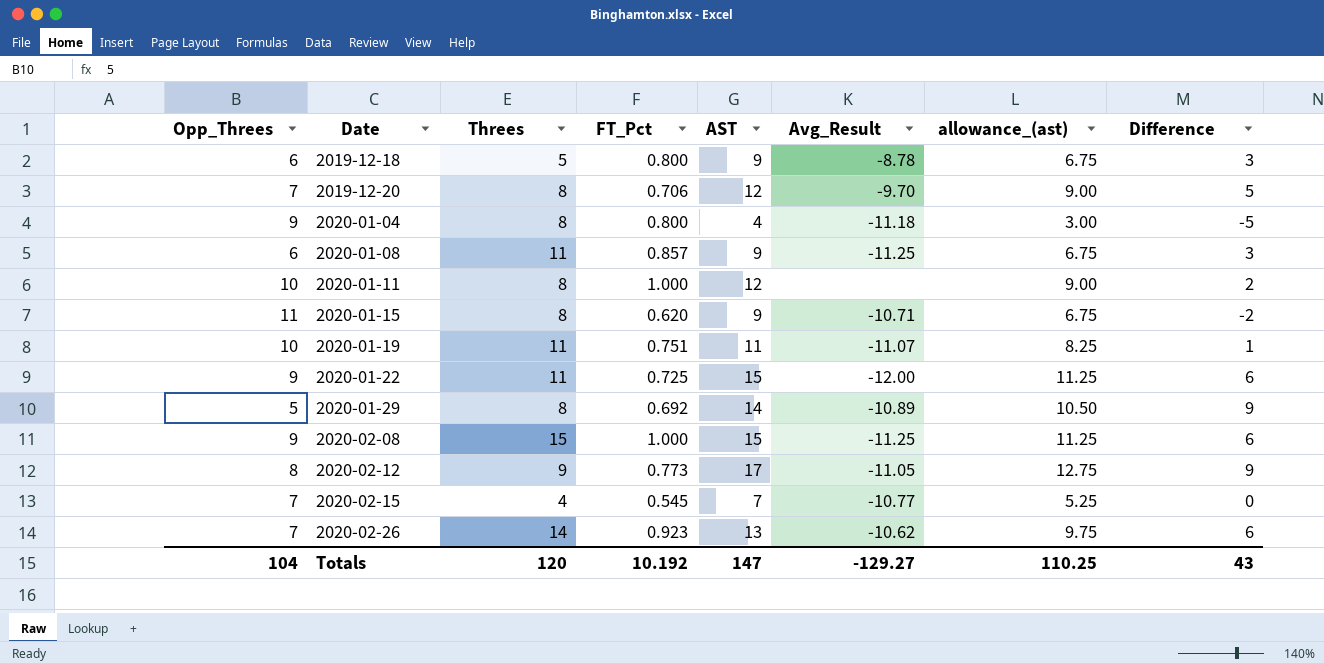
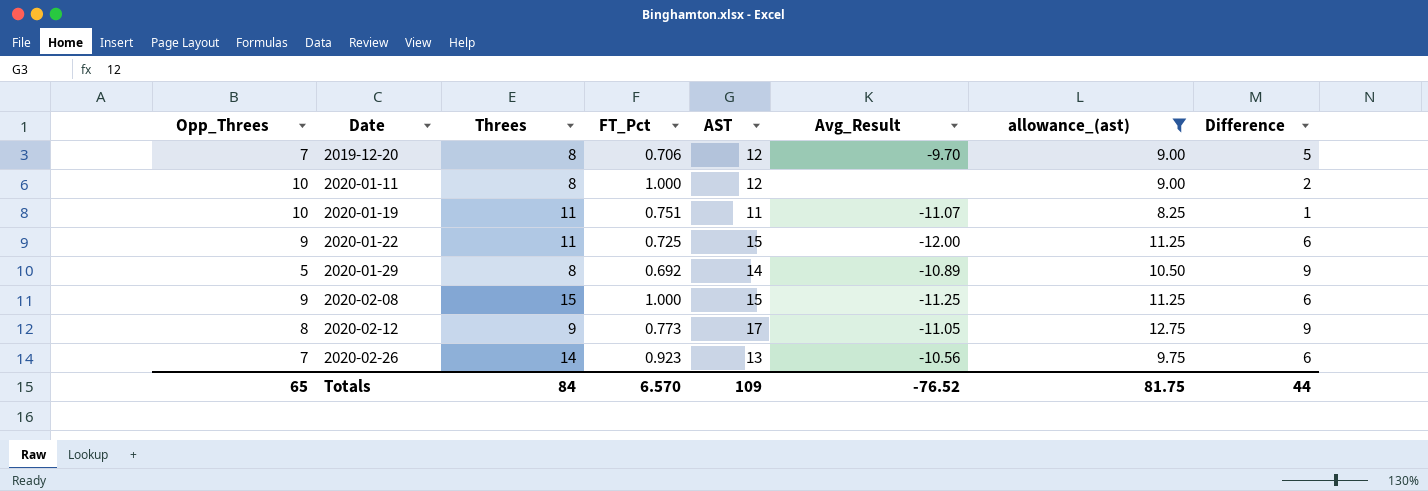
filter: none -> allowance_(ast) >= 8.25
2020-02-26 | Avg_Result: -10.62 -> -10.56
Totals | Opp_Threes: 104 -> 65
Totals | Threes: 120 -> 84
Totals | FT_Pct: 10.192 -> 6.570
Totals | AST: 147 -> 109
Totals | Avg_Result: -129.27 -> -76.52
Totals | allowance_(ast): 110.25 -> 81.75
Totals | Difference: 43 -> 44

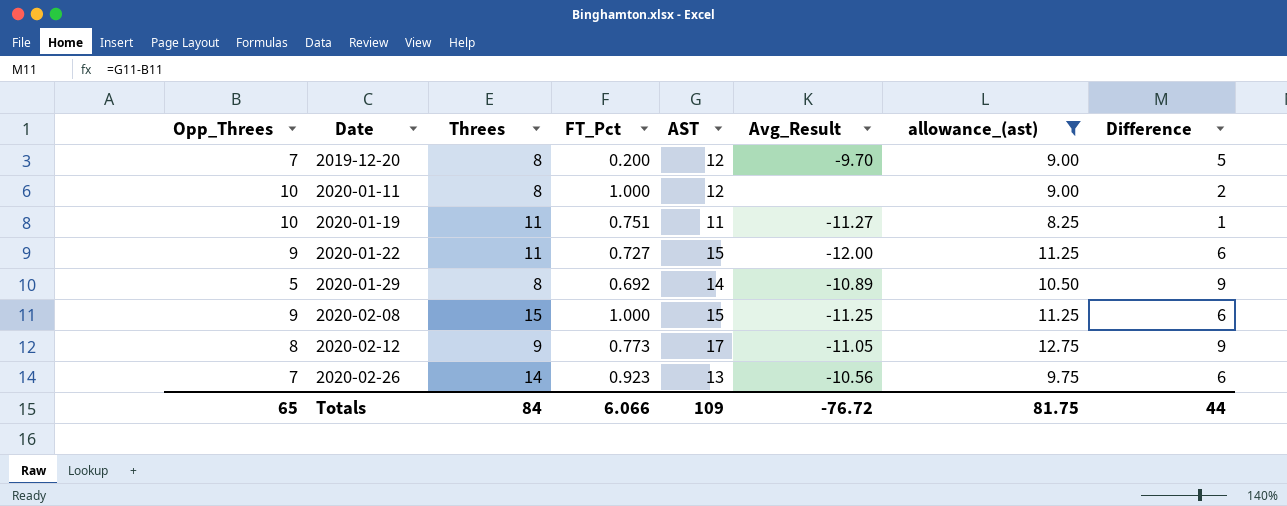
2019-12-20 | FT_Pct: 0.706 -> 0.200
2020-01-19 | Avg_Result: -11.07 -> -11.27
2020-01-22 | FT_Pct: 0.725 -> 0.727
Totals | FT_Pct: 6.570 -> 6.066
Totals | Avg_Result: -76.52 -> -76.72

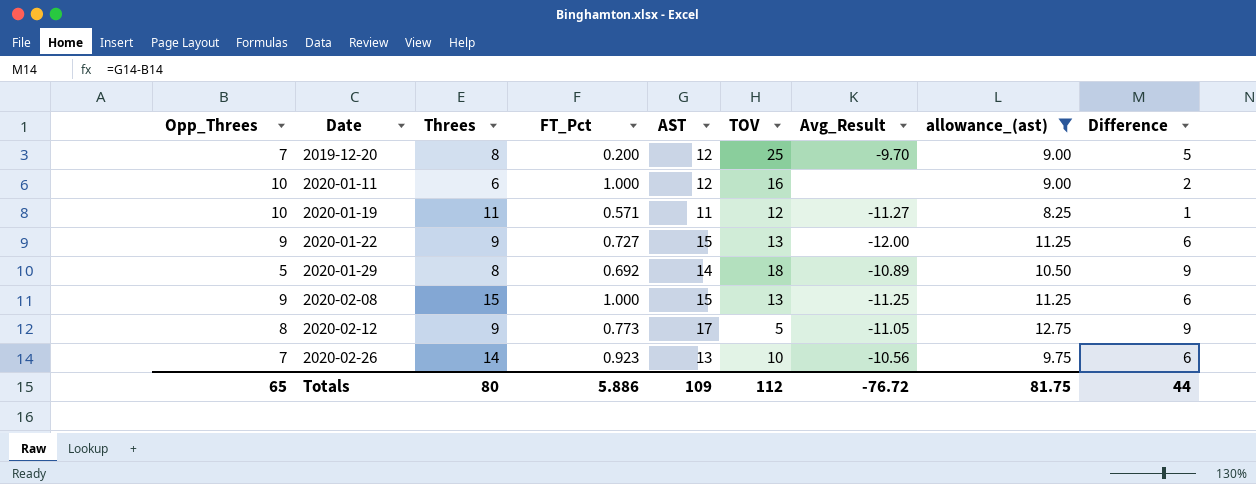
column TOV | position: none -> 6
2020-01-11 | Threes: 8 -> 6
2020-01-19 | FT_Pct: 0.751 -> 0.571
2020-01-22 | Threes: 11 -> 9
Totals | Threes: 84 -> 80
Totals | FT_Pct: 6.066 -> 5.886

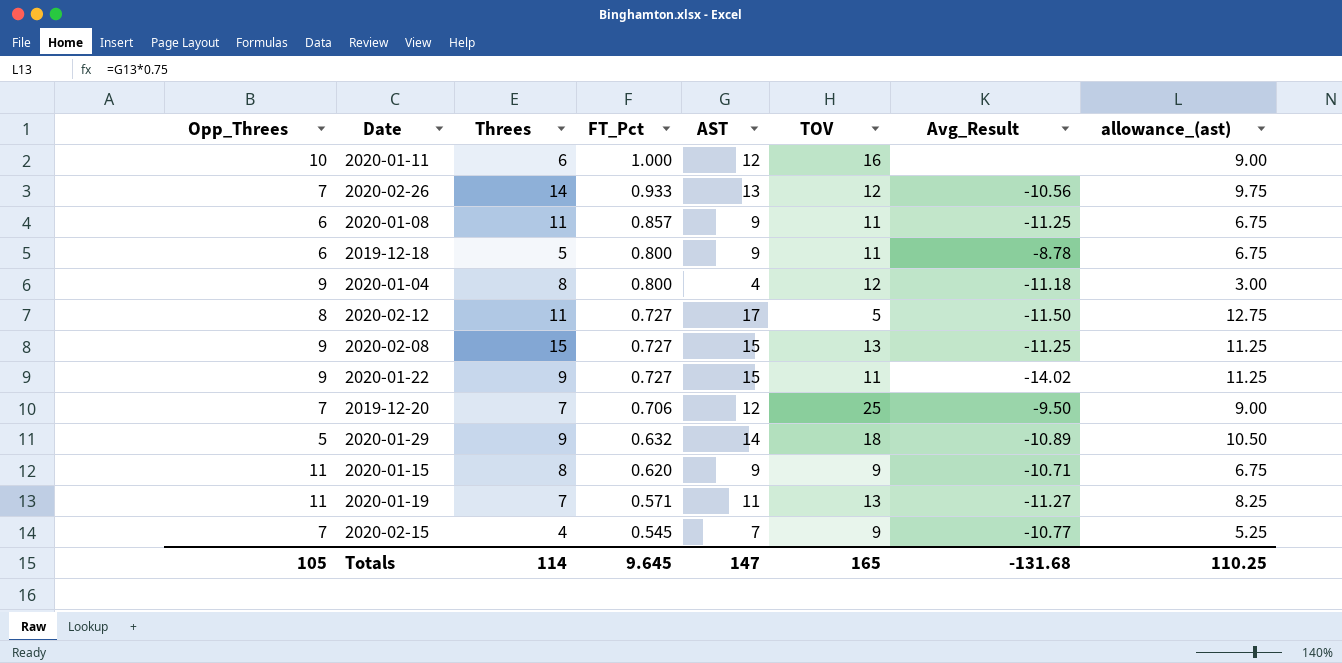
filter: allowance_(ast) >= 8.25 -> none
row order: Date ascending -> FT_Pct descending
column Difference | formula: [AST] - [Opp_Threes] -> none
2020-02-26 | FT_Pct: 0.923 -> 0.933
2020-02-26 | TOV: 10 -> 12
2020-02-12 | Threes: 9 -> 11
2020-02-12 | FT_Pct: 0.773 -> 0.727
2020-02-12 | Avg_Result: -11.05 -> -11.50
2020-02-08 | FT_Pct: 1.000 -> 0.727
2020-01-22 | TOV: 13 -> 11
2020-01-22 | Avg_Result: -12.00 -> -14.02
2019-12-20 | Threes: 8 -> 7
2019-12-20 | FT_Pct: 0.200 -> 0.706
2019-12-20 | Avg_Result: -9.70 -> -9.50
2020-01-29 | Threes: 8 -> 9
2020-01-29 | FT_Pct: 0.692 -> 0.632
2020-01-19 | Opp_Threes: 10 -> 11
2020-01-19 | Threes: 11 -> 7
2020-01-19 | TOV: 12 -> 13
Totals | Opp_Threes: 65 -> 105
Totals | Threes: 80 -> 114
Totals | FT_Pct: 5.886 -> 9.645
Totals | AST: 109 -> 147
Totals | TOV: 112 -> 165
Totals | Avg_Result: -76.72 -> -131.68
Totals | allowance_(ast): 81.75 -> 110.25

